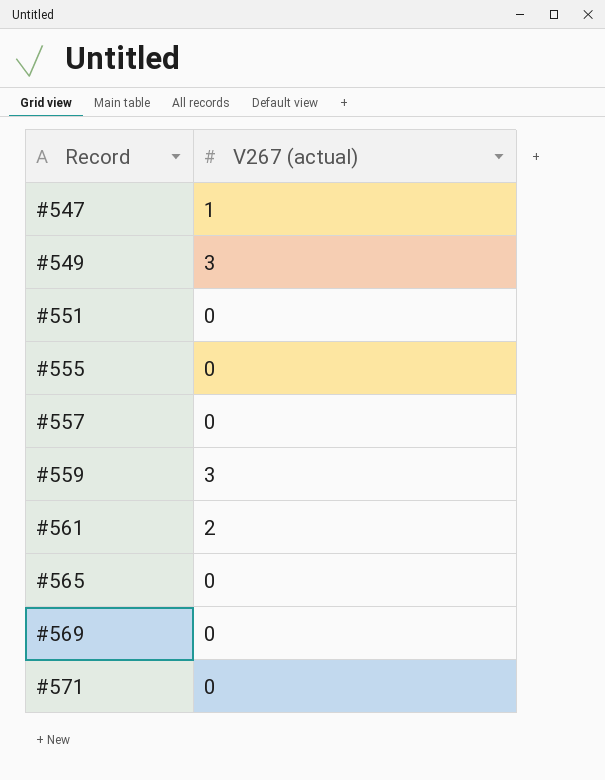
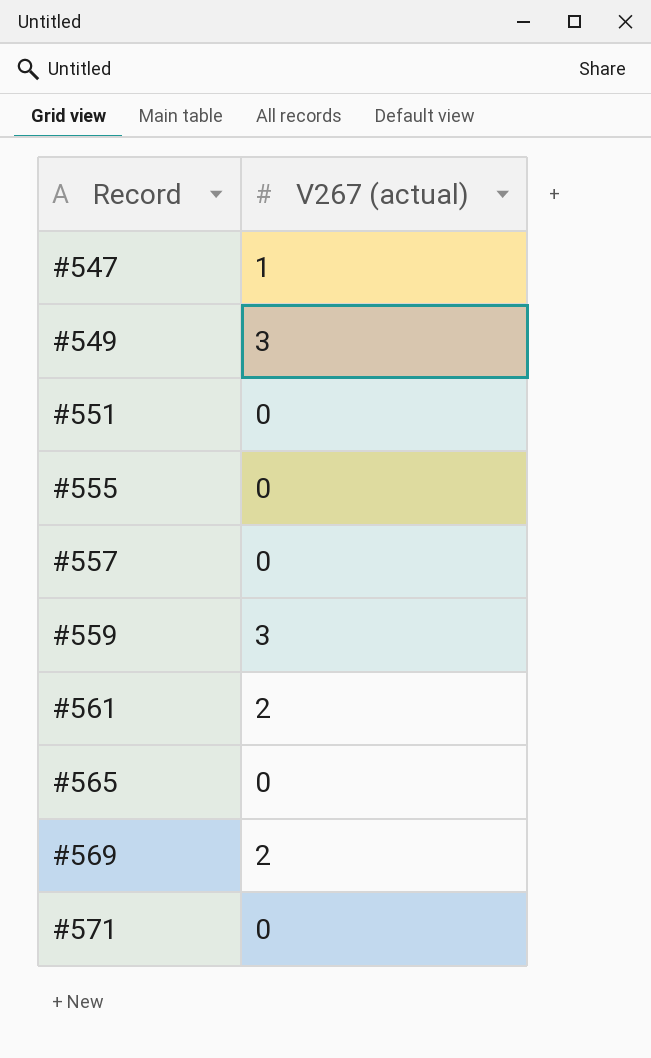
#569 | V267 (actual): 0 -> 2

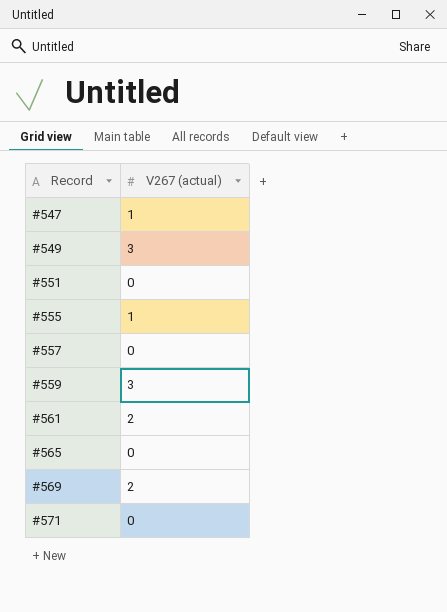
#555 | V267 (actual): 0 -> 1

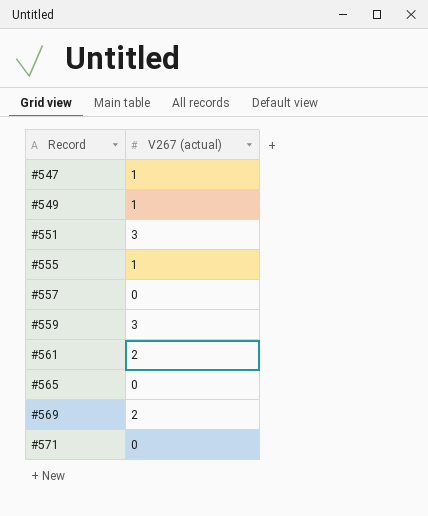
#549 | V267 (actual): 3 -> 1
#551 | V267 (actual): 0 -> 3

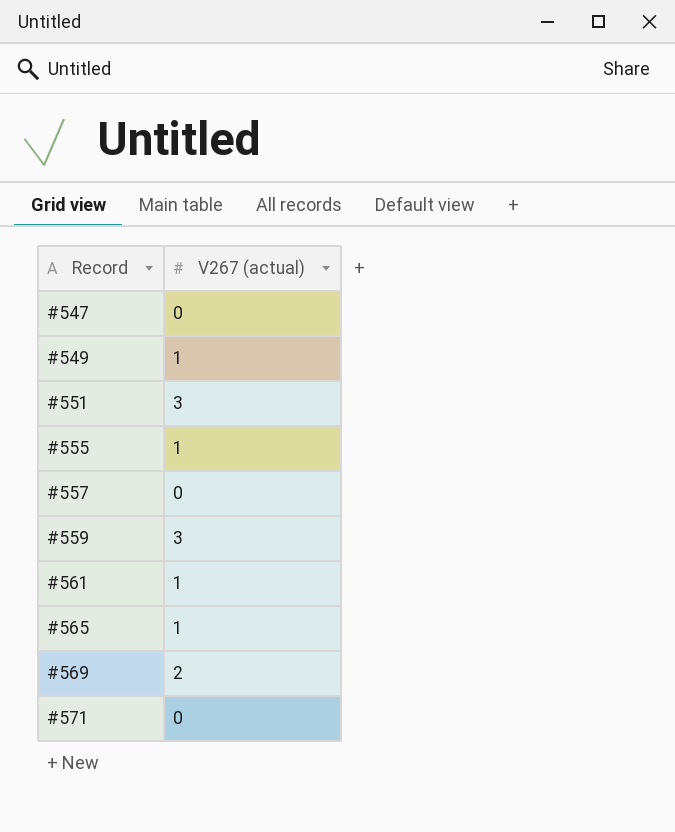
#547 | V267 (actual): 1 -> 0
#561 | V267 (actual): 2 -> 1
#565 | V267 (actual): 0 -> 1

